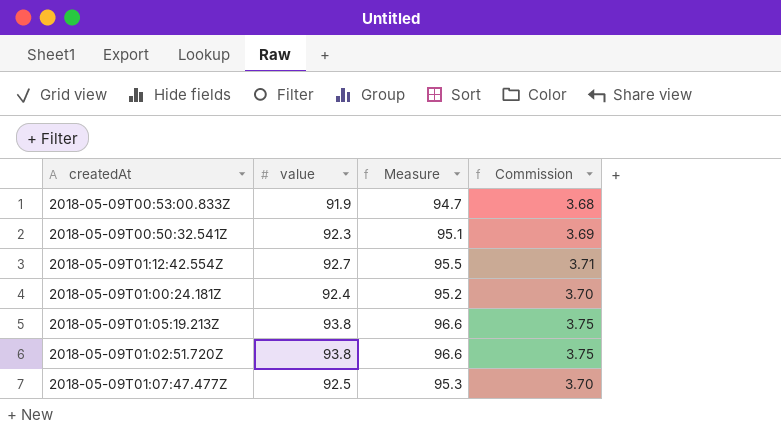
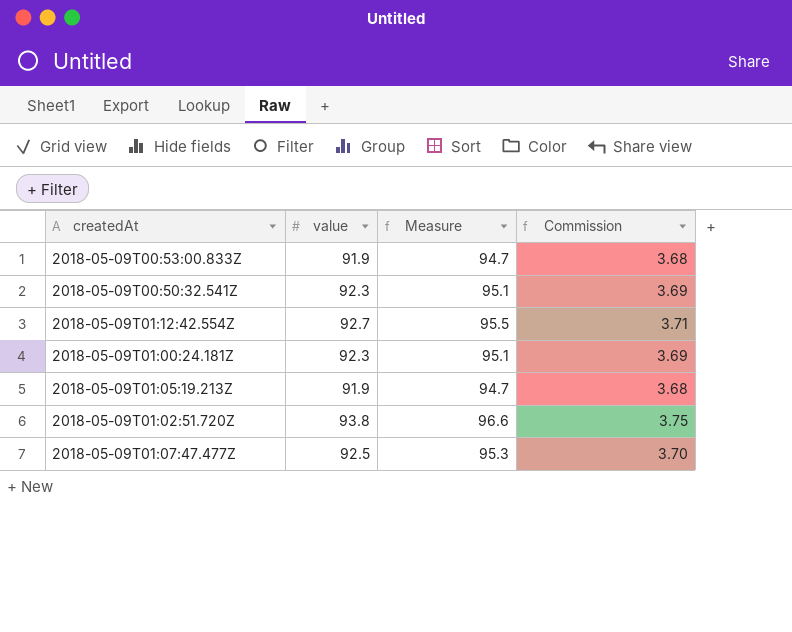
2018-05-09T01:00:24.181Z | value: 92.4 -> 92.3
2018-05-09T01:00:24.181Z | Measure: 95.2 -> 95.1
2018-05-09T01:00:24.181Z | Commission: 3.70 -> 3.69
2018-05-09T01:05:19.213Z | value: 93.8 -> 91.9
2018-05-09T01:05:19.213Z | Measure: 96.6 -> 94.7
2018-05-09T01:05:19.213Z | Commission: 3.75 -> 3.68

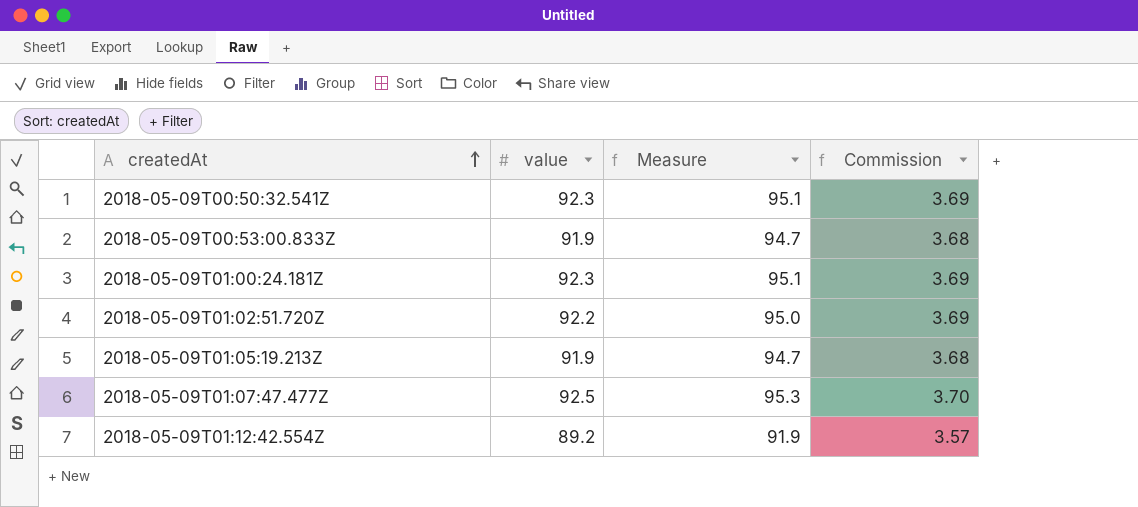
row order: none -> createdAt ascending
2018-05-09T01:02:51.720Z | value: 93.8 -> 92.2
2018-05-09T01:02:51.720Z | Measure: 96.6 -> 95.0
2018-05-09T01:02:51.720Z | Commission: 3.75 -> 3.69
2018-05-09T01:12:42.554Z | value: 92.7 -> 89.2
2018-05-09T01:12:42.554Z | Measure: 95.5 -> 91.9
2018-05-09T01:12:42.554Z | Commission: 3.71 -> 3.57

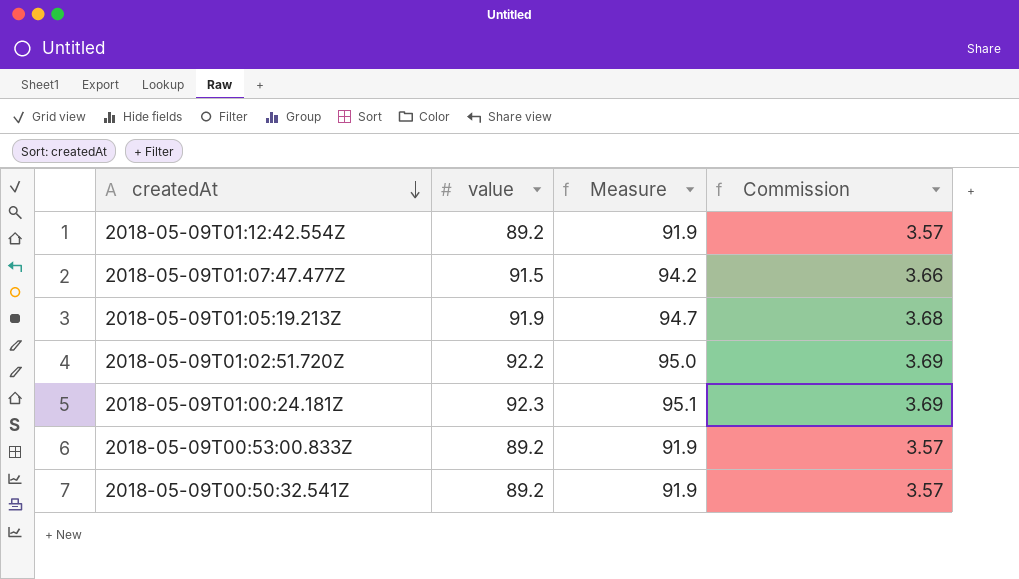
row order: createdAt ascending -> createdAt descending
2018-05-09T01:07:47.477Z | value: 92.5 -> 91.5
2018-05-09T01:07:47.477Z | Measure: 95.3 -> 94.2
2018-05-09T01:07:47.477Z | Commission: 3.70 -> 3.66
2018-05-09T00:53:00.833Z | value: 91.9 -> 89.2
2018-05-09T00:53:00.833Z | Measure: 94.7 -> 91.9
2018-05-09T00:53:00.833Z | Commission: 3.68 -> 3.57
2018-05-09T00:50:32.541Z | value: 92.3 -> 89.2
2018-05-09T00:50:32.541Z | Measure: 95.1 -> 91.9
2018-05-09T00:50:32.541Z | Commission: 3.69 -> 3.57

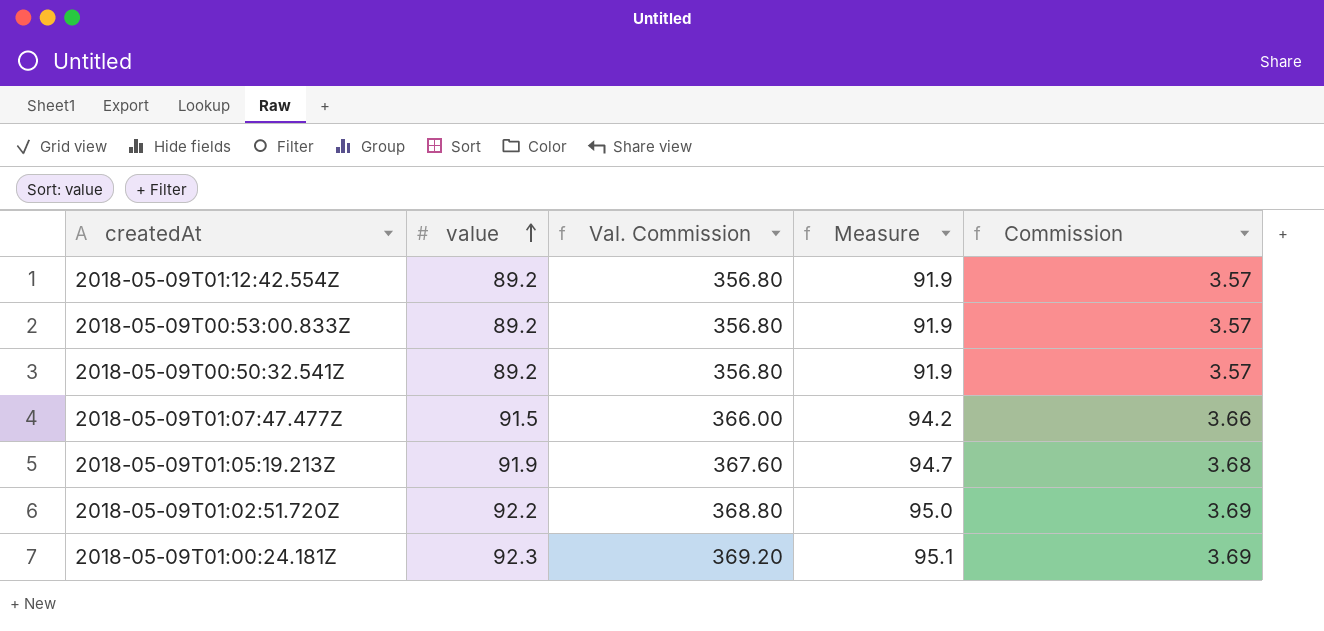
row order: createdAt descending -> value ascending
column Val. Commission | formula: none -> [value] * 4

